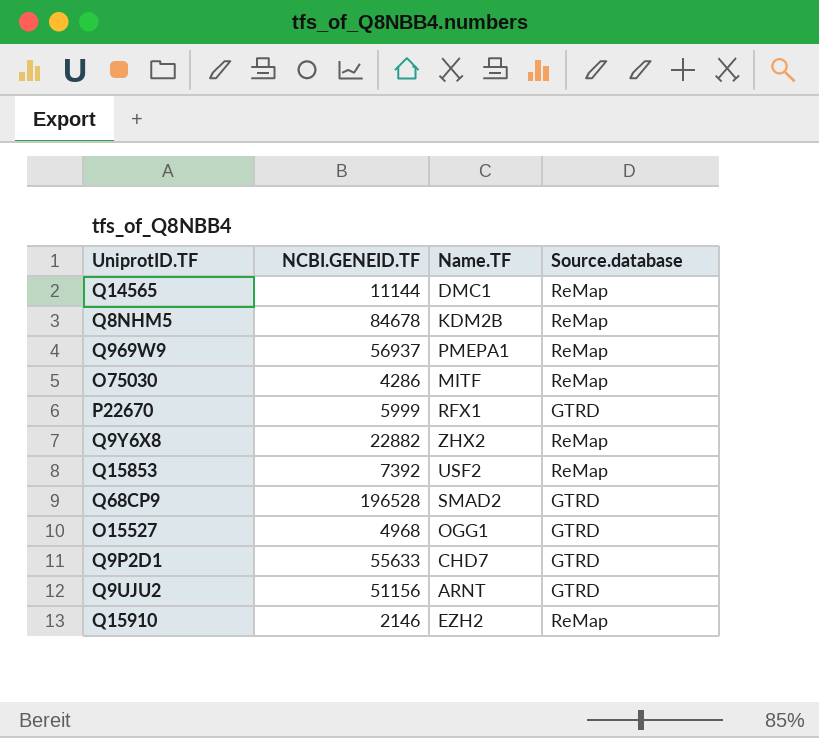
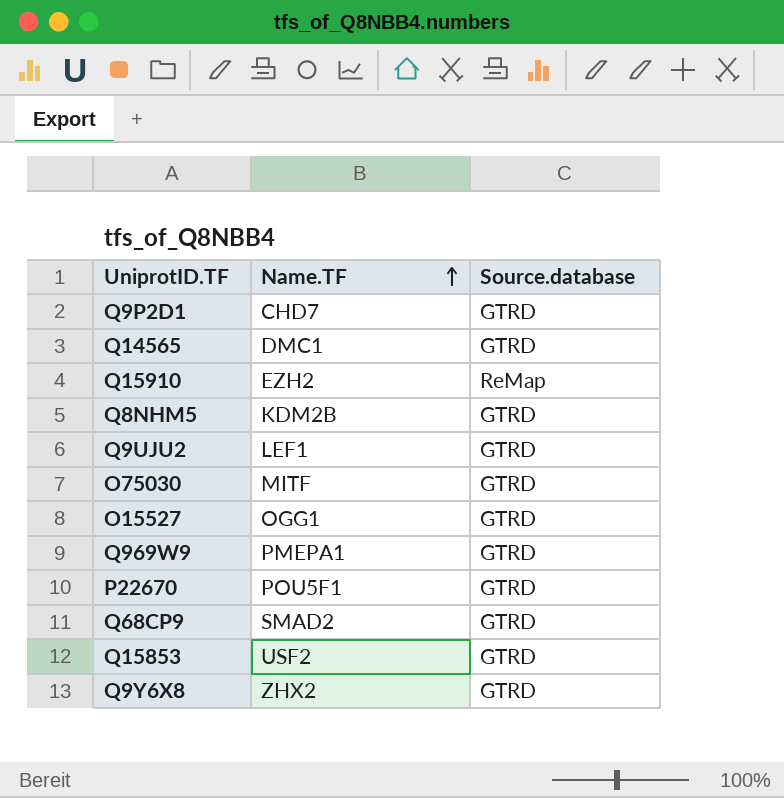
row order: none -> Name.TF ascending
column NCBI.GENEID.TF | position: 2 -> none
Q14565 | Source.database: ReMap -> GTRD
Q8NHM5 | Source.database: ReMap -> GTRD
Q9UJU2 | Name.TF: ARNT -> LEF1
O75030 | Source.database: ReMap -> GTRD
Q969W9 | Source.database: ReMap -> GTRD
P22670 | Name.TF: RFX1 -> POU5F1
Q15853 | Source.database: ReMap -> GTRD
Q9Y6X8 | Source.database: ReMap -> GTRD

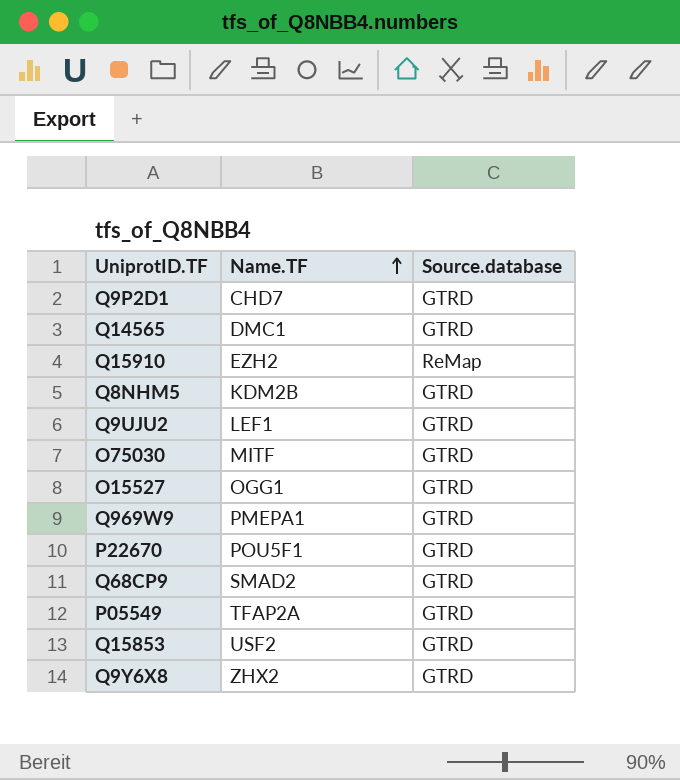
row P05549: none -> TFAP2A | GTRD

